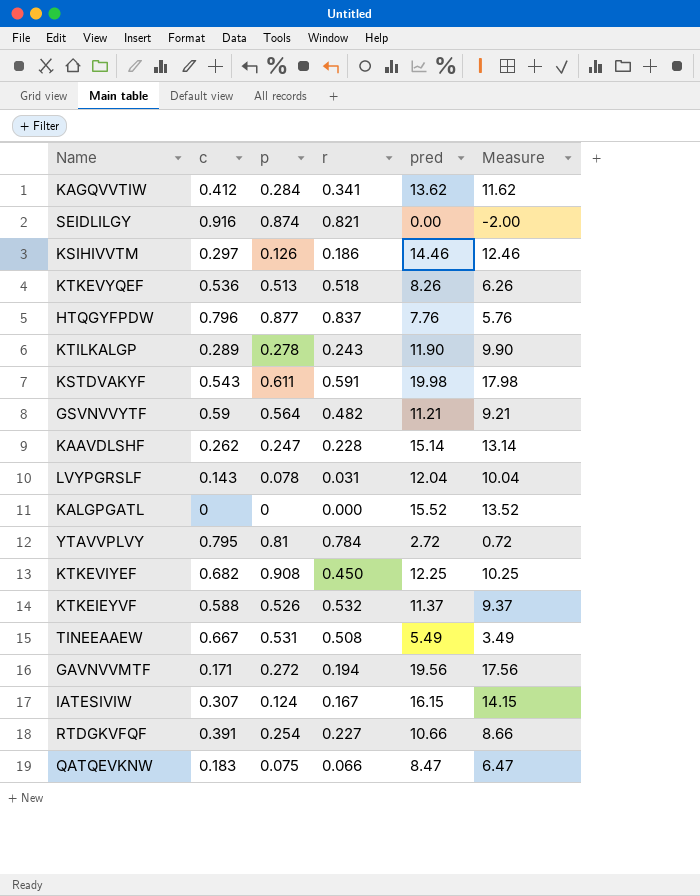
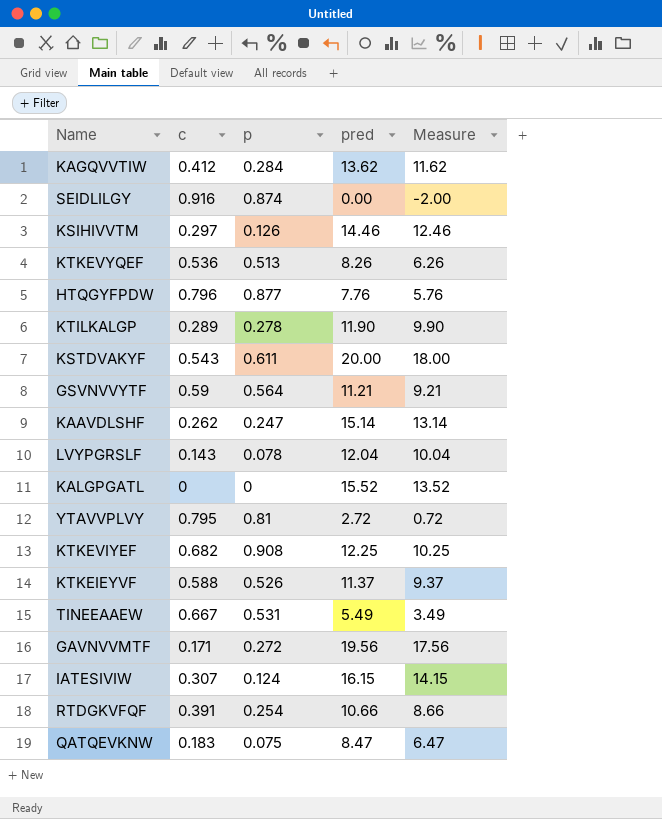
column r | position: 4 -> none
KSTDVAKYF | pred: 19.98 -> 20.00
KSTDVAKYF | Measure: 17.98 -> 18.00

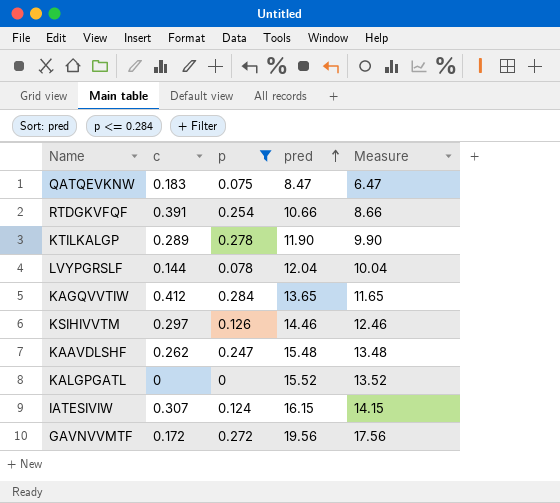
filter: none -> p <= 0.284
row order: none -> pred ascending
LVYPGRSLF | c: 0.143 -> 0.144
KAGQVVTIW | pred: 13.62 -> 13.65
KAGQVVTIW | Measure: 11.62 -> 11.65
KAAVDLSHF | pred: 15.14 -> 15.48
KAAVDLSHF | Measure: 13.14 -> 13.48
GAVNVVMTF | c: 0.171 -> 0.172

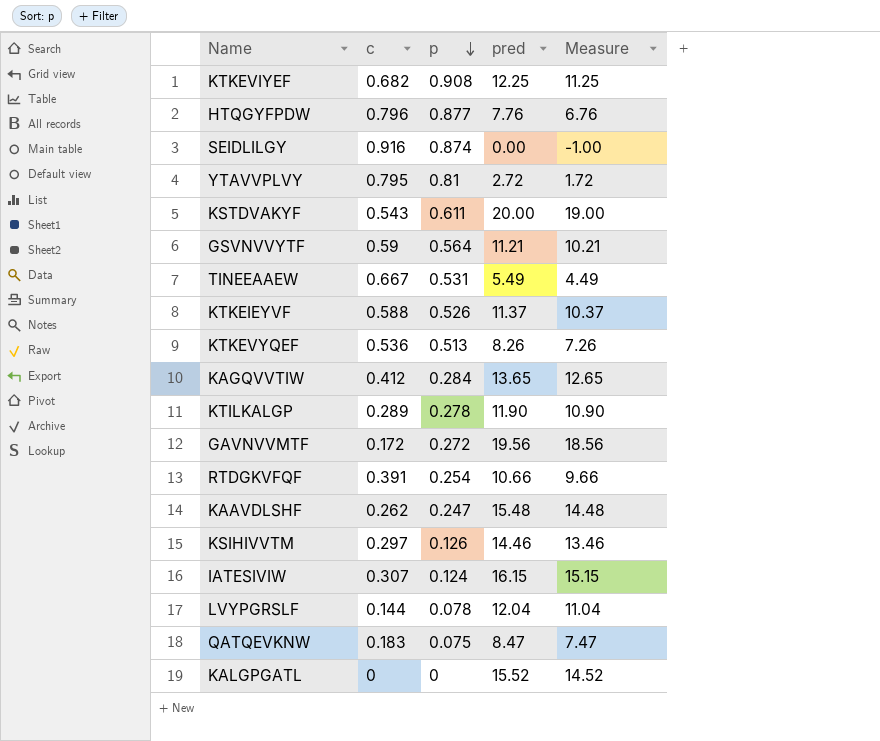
filter: p <= 0.284 -> none
row order: pred ascending -> p descending
column Measure | formula: [pred] - 2 -> [pred] - 1

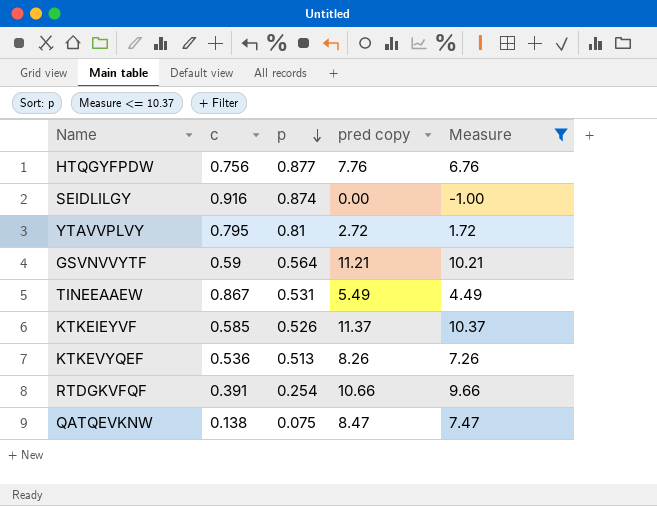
filter: none -> Measure <= 10.37
column name: pred -> pred copy
HTQGYFPDW | c: 0.796 -> 0.756
TINEEAAEW | c: 0.667 -> 0.867
KTKEIEYVF | c: 0.588 -> 0.585
QATQEVKNW | c: 0.183 -> 0.138

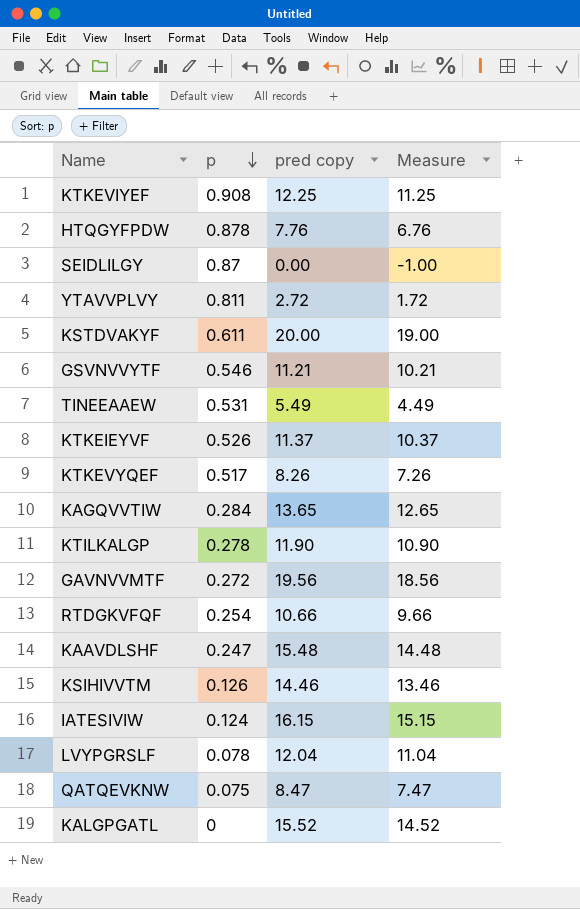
filter: Measure <= 10.37 -> none
column c | position: 2 -> none
HTQGYFPDW | p: 0.877 -> 0.878
SEIDLILGY | p: 0.874 -> 0.87
YTAVVPLVY | p: 0.81 -> 0.811
GSVNVVYTF | p: 0.564 -> 0.546
KTKEVYQEF | p: 0.513 -> 0.517

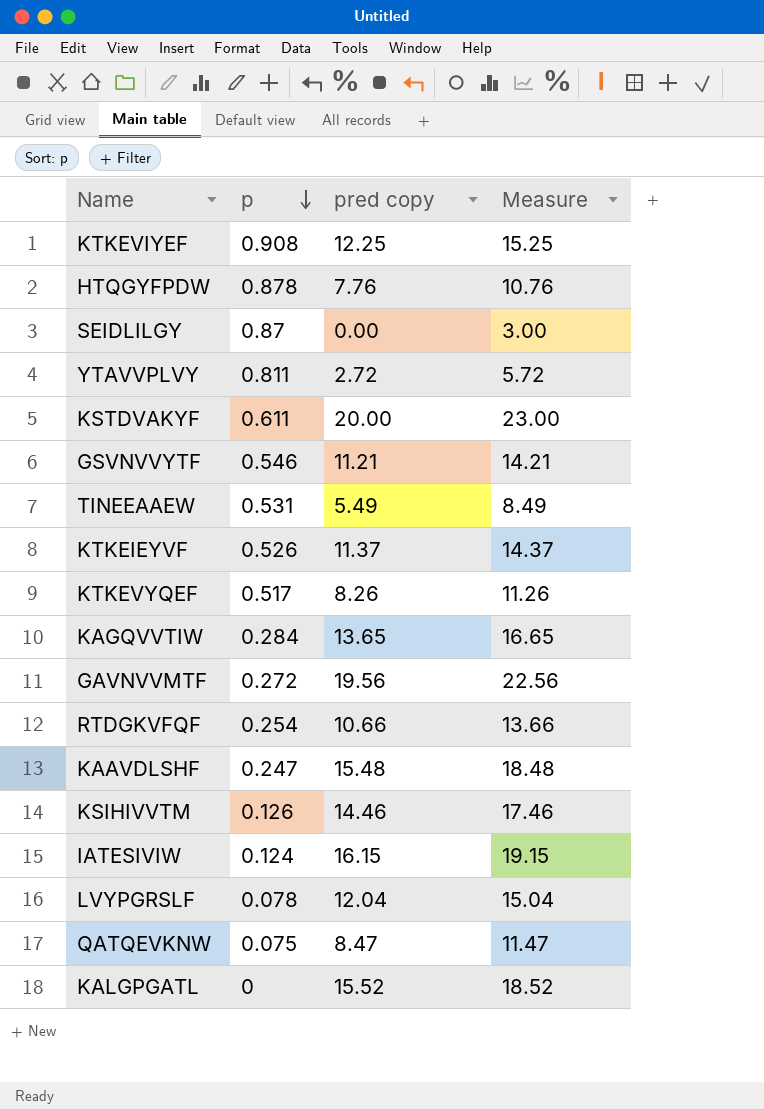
column Measure | formula: [pred copy] - 1 -> [pred copy] + 3
row KTILKALGP: 0.278 | 11.90 | 10.90 -> none

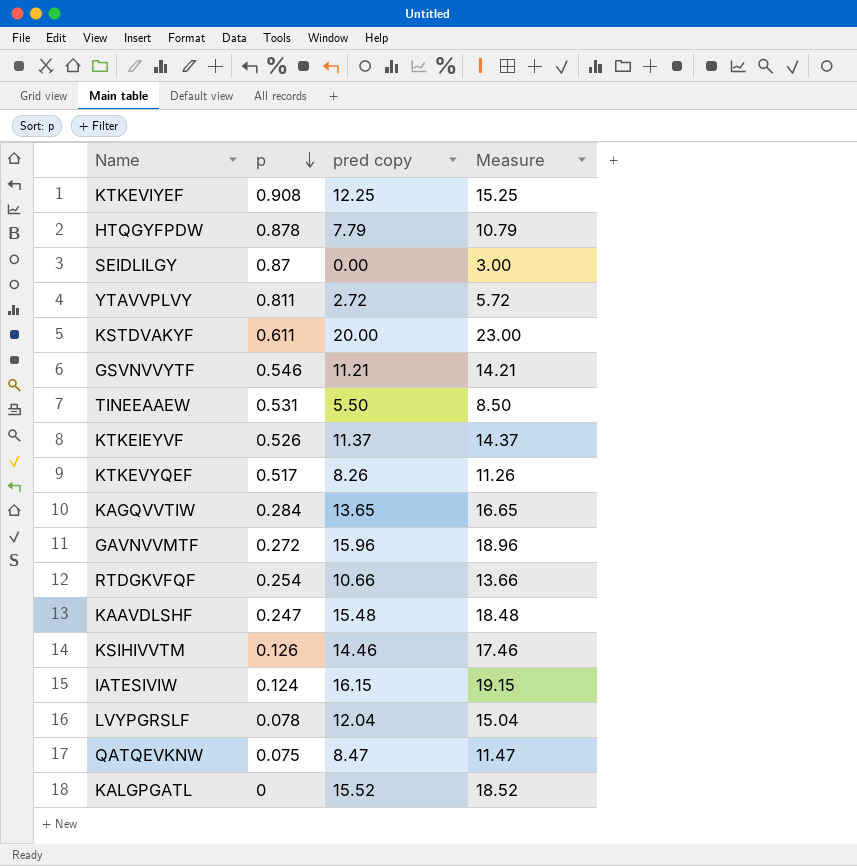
HTQGYFPDW | pred copy: 7.76 -> 7.79
HTQGYFPDW | Measure: 10.76 -> 10.79
TINEEAAEW | pred copy: 5.49 -> 5.50
TINEEAAEW | Measure: 8.49 -> 8.50
GAVNVVMTF | pred copy: 19.56 -> 15.96
GAVNVVMTF | Measure: 22.56 -> 18.96

